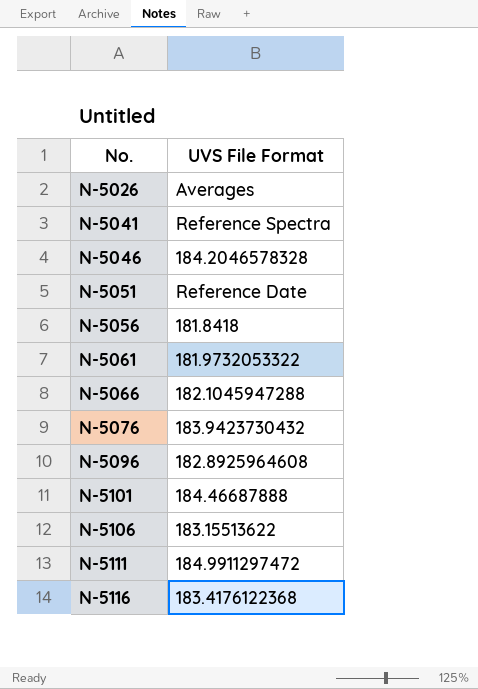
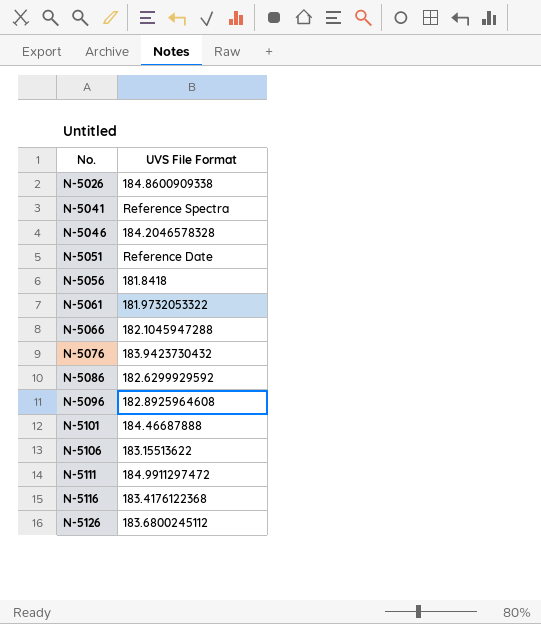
N-5026 | UVS File Format: Averages -> 184.8600909338
row N-5086: none -> 182.6299929592
row N-5126: none -> 183.6800245112

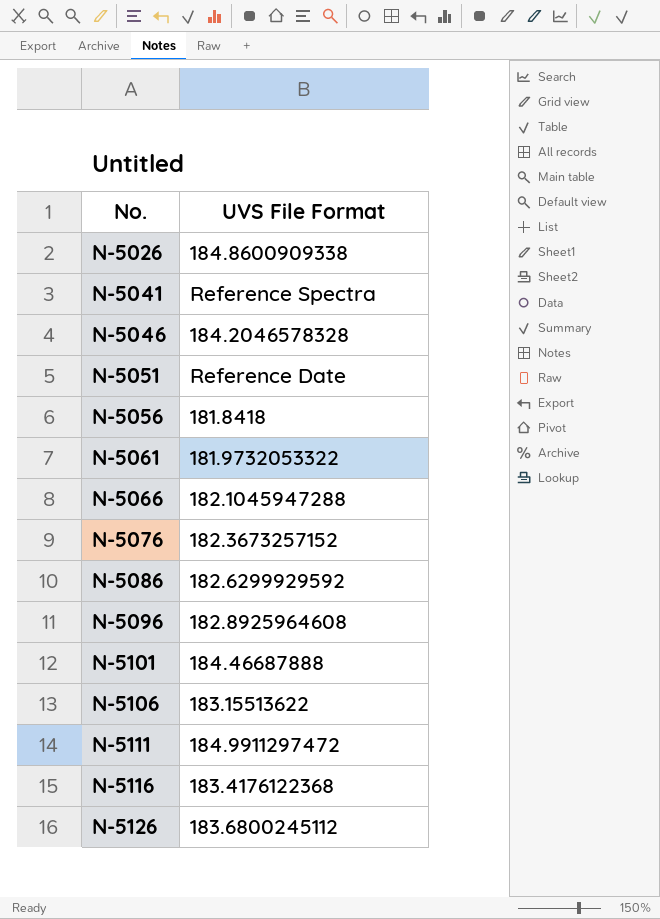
N-5076 | UVS File Format: 183.9423730432 -> 182.3673257152

